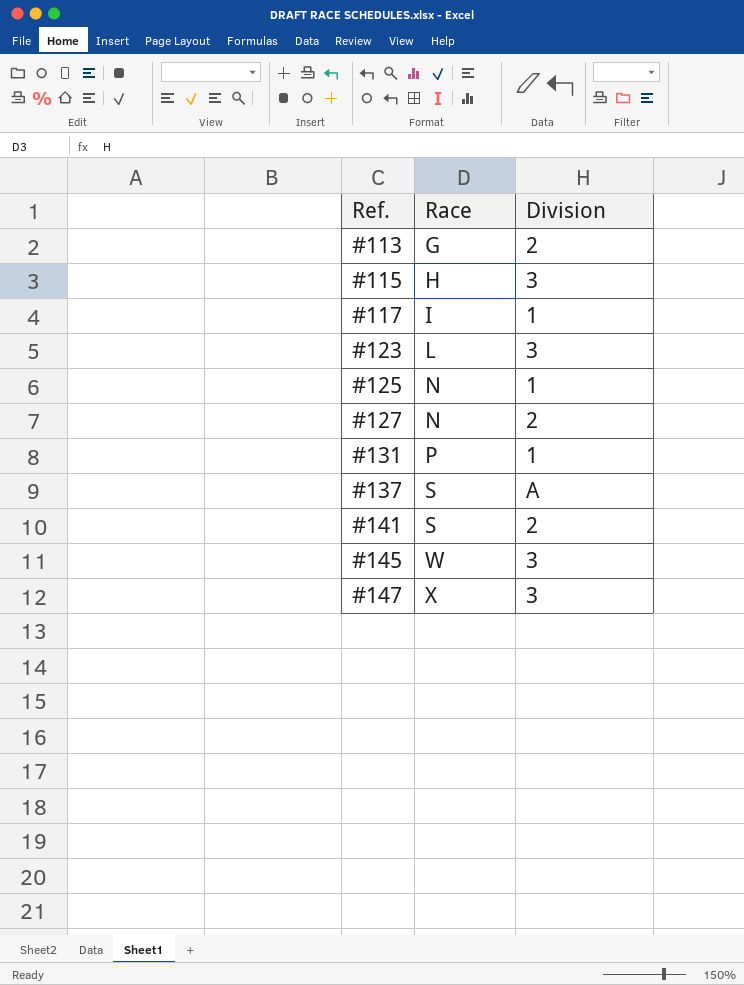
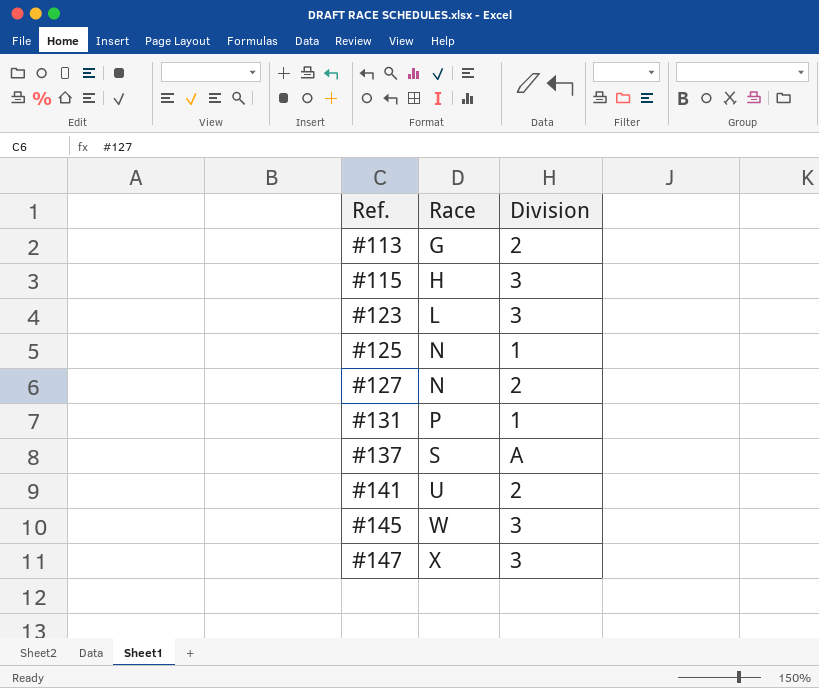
row #117: I | 1 -> none
#141 | Race: S -> U

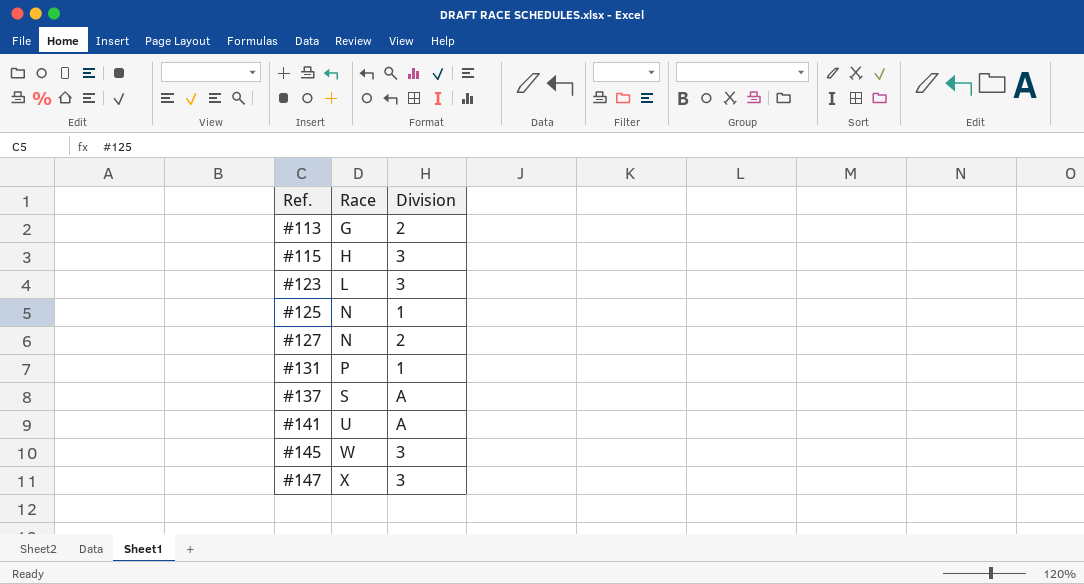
#141 | Division: 2 -> A

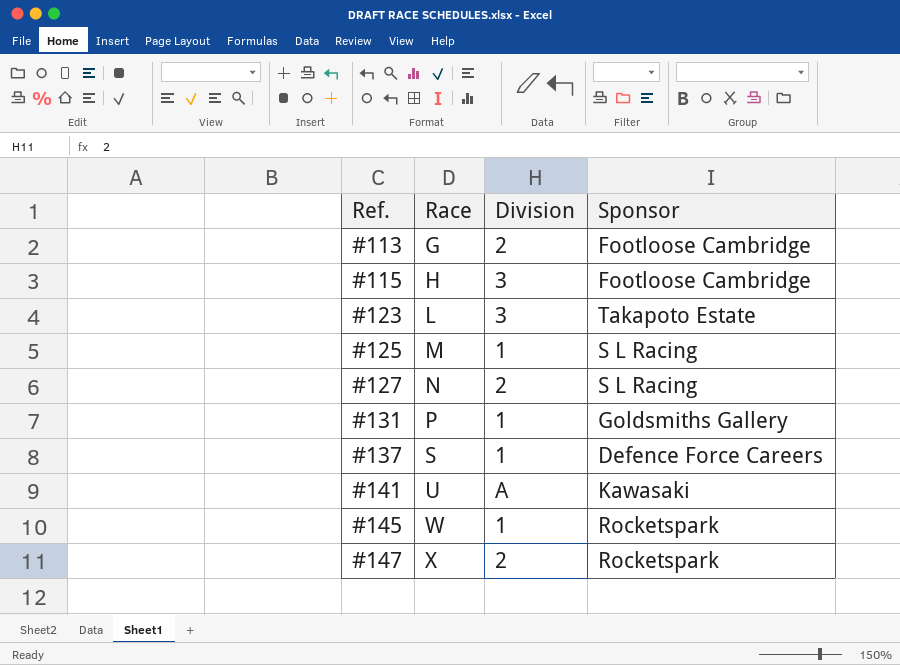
column Sponsor | position: none -> 4
#125 | Race: N -> M
#137 | Division: A -> 1
#145 | Division: 3 -> 1
#147 | Division: 3 -> 2

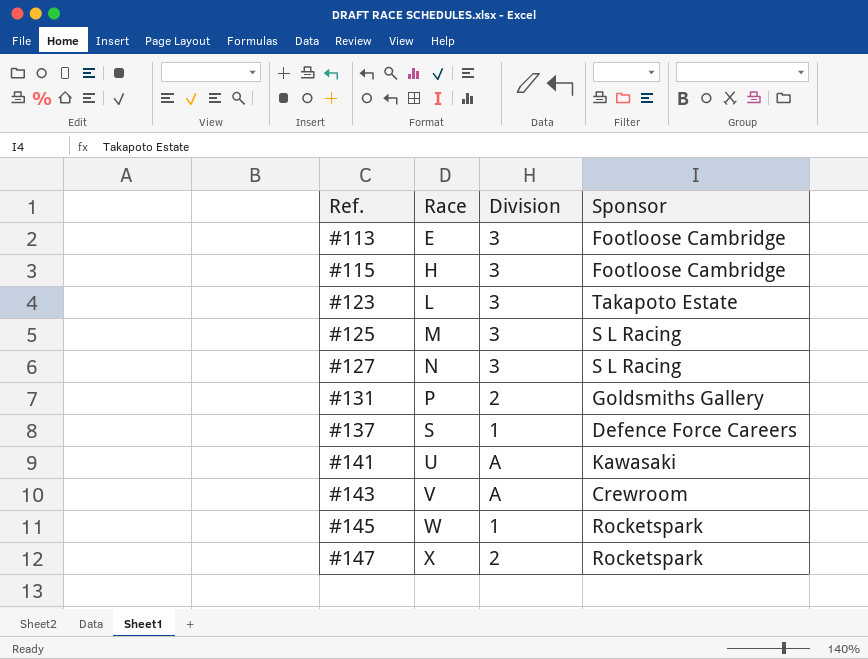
#113 | Race: G -> E
#113 | Division: 2 -> 3
#125 | Division: 1 -> 3
#127 | Division: 2 -> 3
#131 | Division: 1 -> 2
row #143: none -> V | A | Crewroom

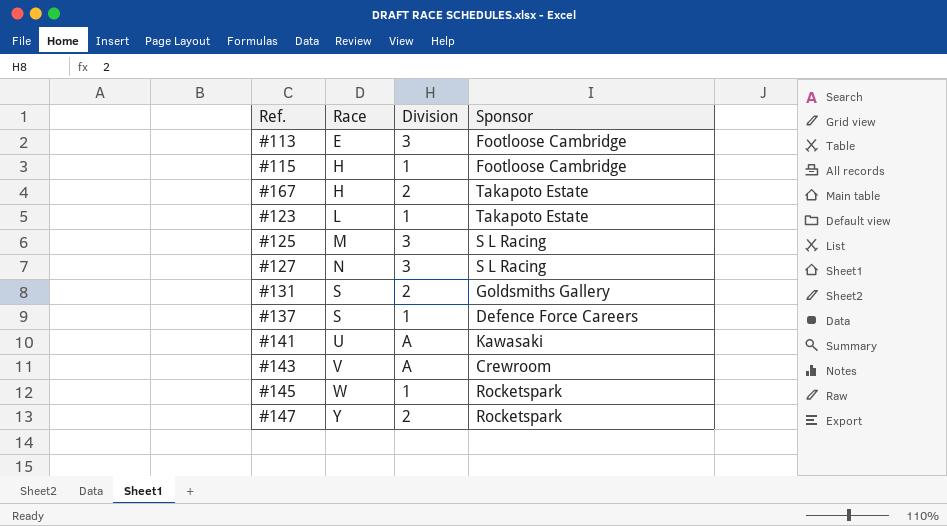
#115 | Division: 3 -> 1
row #167: none -> H | 2 | Takapoto Estate
#123 | Division: 3 -> 1
#131 | Race: P -> S
#147 | Race: X -> Y

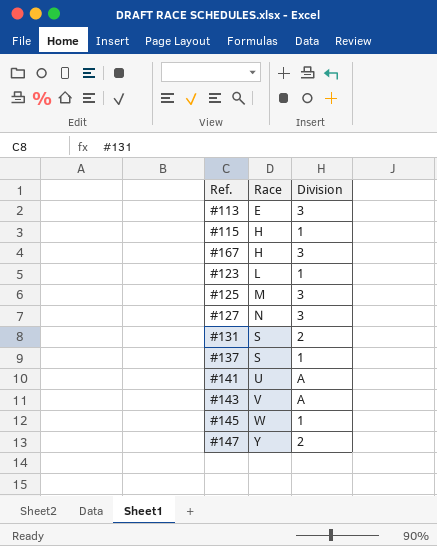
column Sponsor | position: 4 -> none
#167 | Division: 2 -> 3

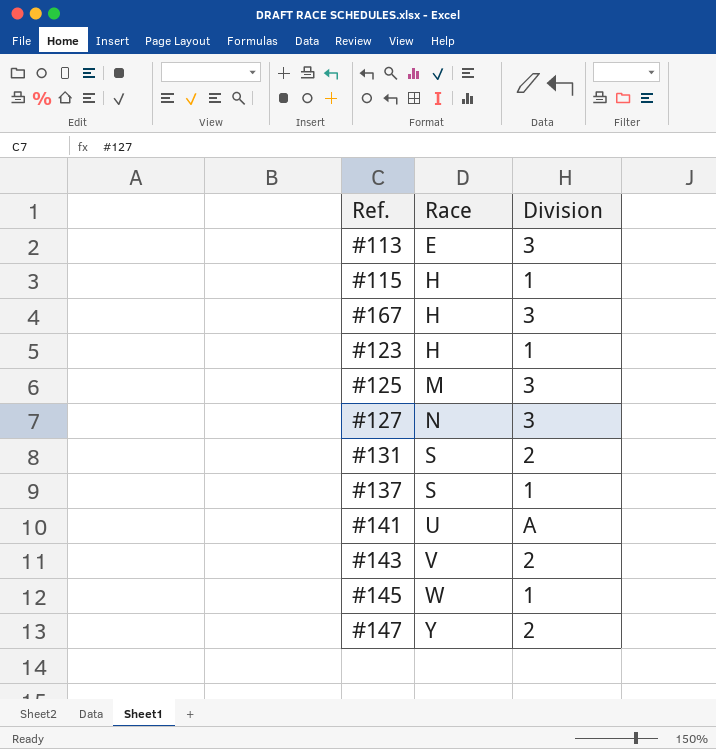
#123 | Race: L -> H
#143 | Division: A -> 2

